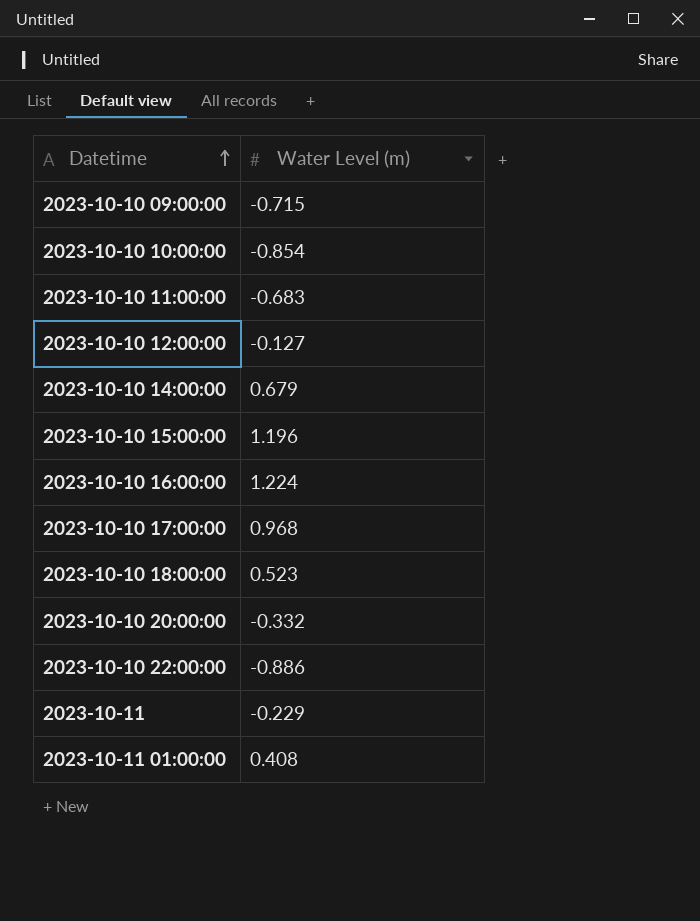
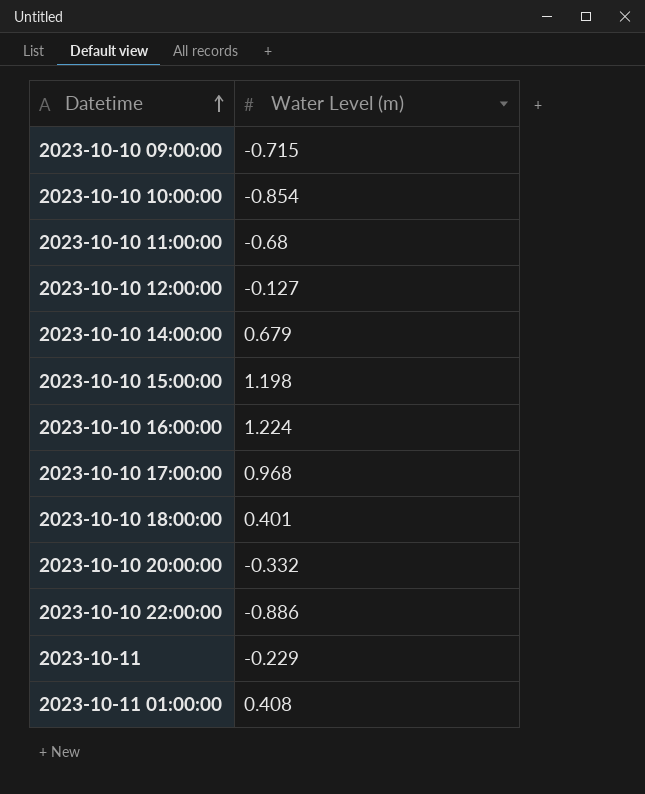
2023-10-10 11:00:00 | Water Level (m): -0.683 -> -0.68
2023-10-10 15:00:00 | Water Level (m): 1.196 -> 1.198
2023-10-10 18:00:00 | Water Level (m): 0.523 -> 0.401

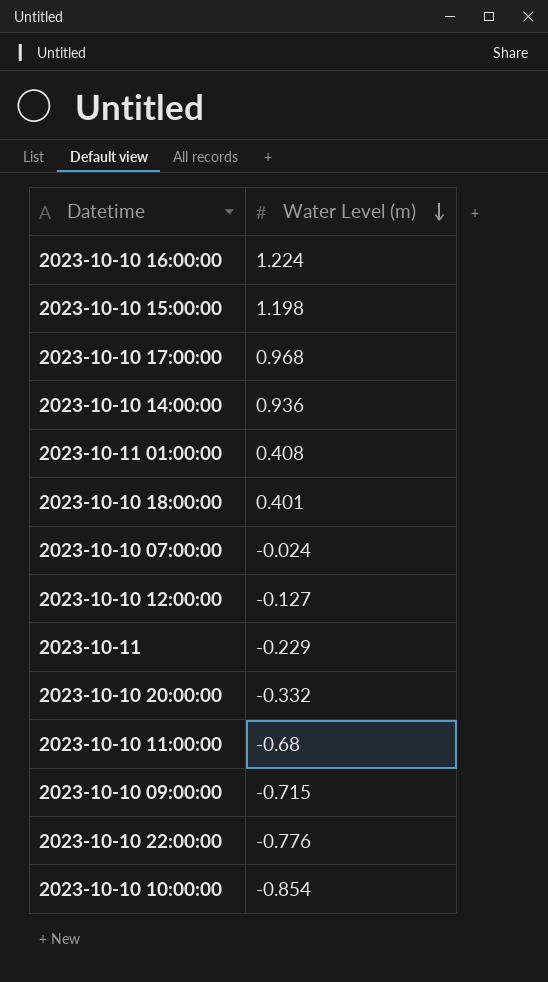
row order: Datetime ascending -> Water Level (m) descending
2023-10-10 14:00:00 | Water Level (m): 0.679 -> 0.936
row 2023-10-10 07:00:00: none -> -0.024
2023-10-10 22:00:00 | Water Level (m): -0.886 -> -0.776

